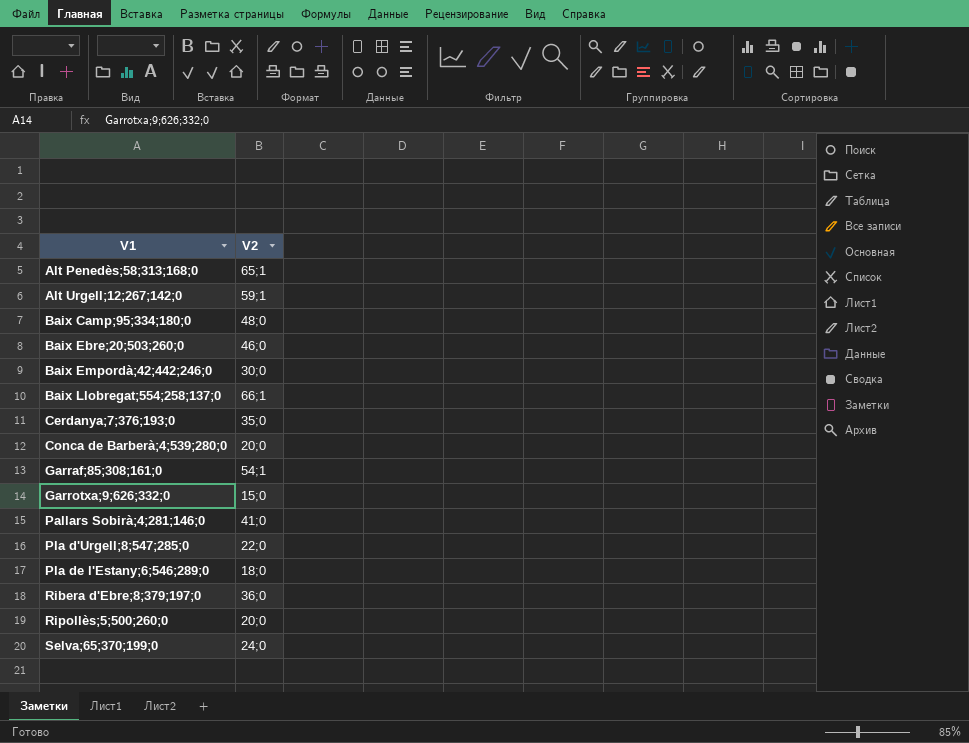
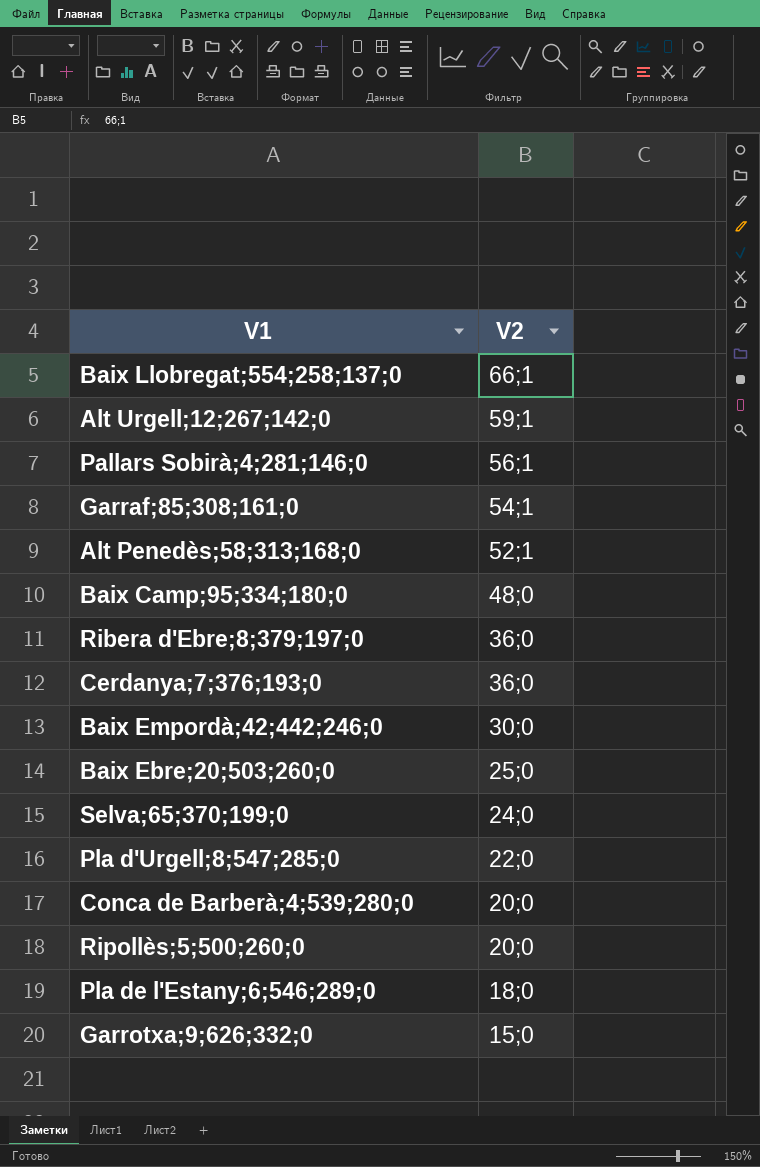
row order: V1 ascending -> V2 descending
Pallars Sobirà;4;281;146;0 | V2: 41;0 -> 56;1
Alt Penedès;58;313;168;0 | V2: 65;1 -> 52;1
Cerdanya;7;376;193;0 | V2: 35;0 -> 36;0
Baix Ebre;20;503;260;0 | V2: 46;0 -> 25;0

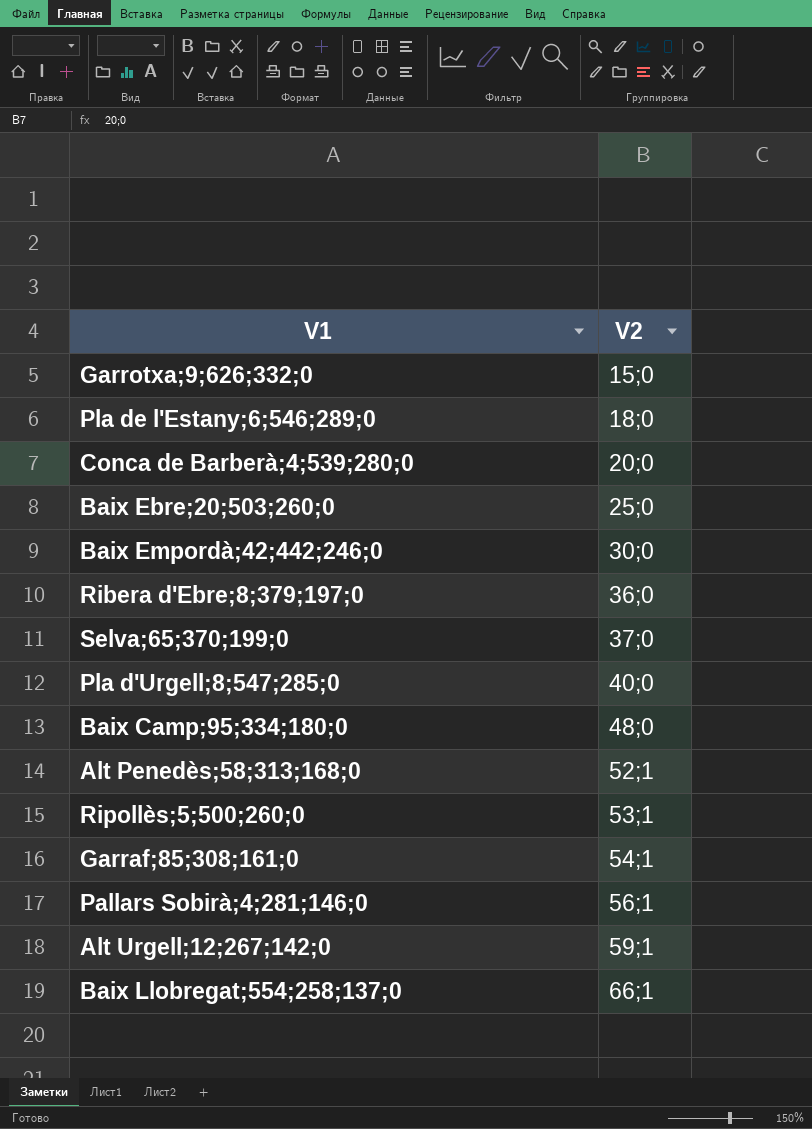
row order: V2 descending -> V2 ascending
row Cerdanya;7;376;193;0: 36;0 -> none
Selva;65;370;199;0 | V2: 24;0 -> 37;0
Pla d'Urgell;8;547;285;0 | V2: 22;0 -> 40;0
Ripollès;5;500;260;0 | V2: 20;0 -> 53;1

